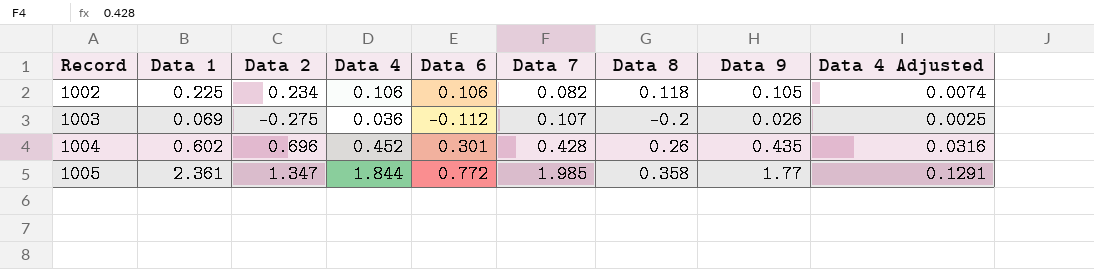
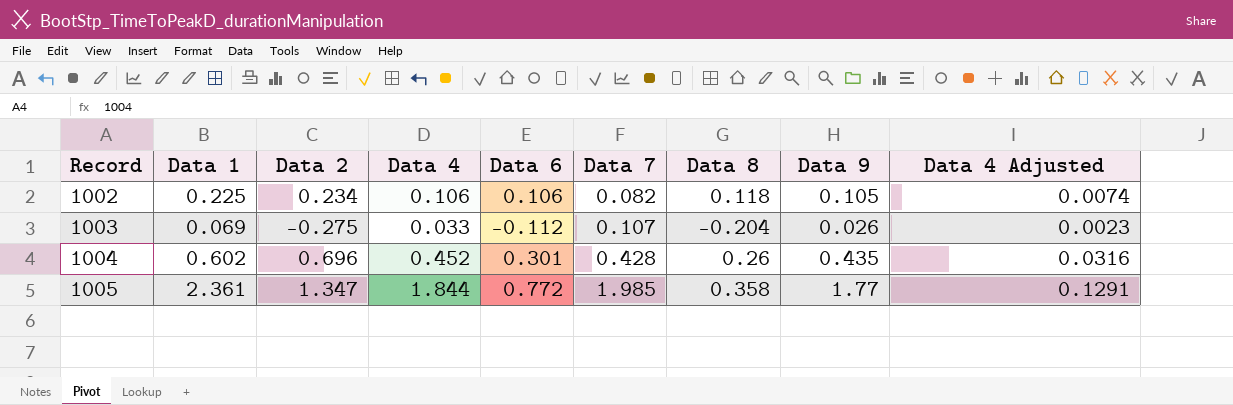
1003 | Data 4: 0.036 -> 0.033
1003 | Data 8: -0.2 -> -0.204
1003 | Data 4 Adjusted: 0.0025 -> 0.0023

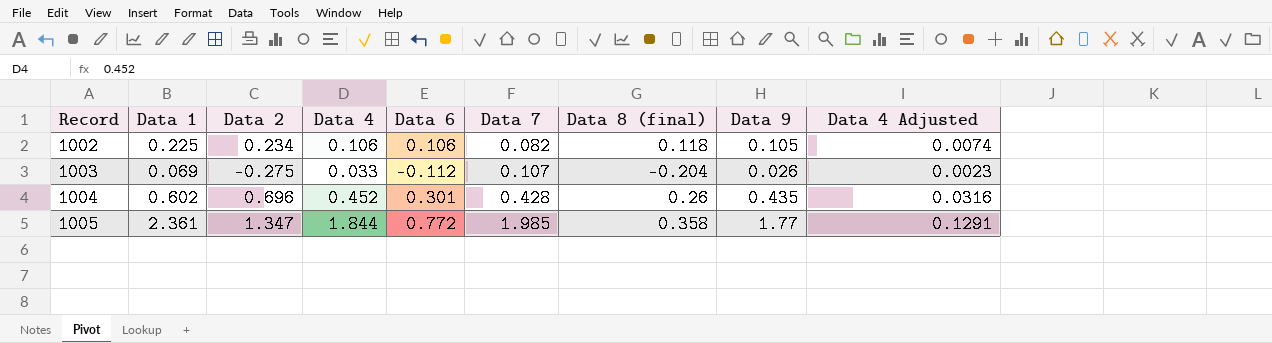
column name: Data 8 -> Data 8 (final)

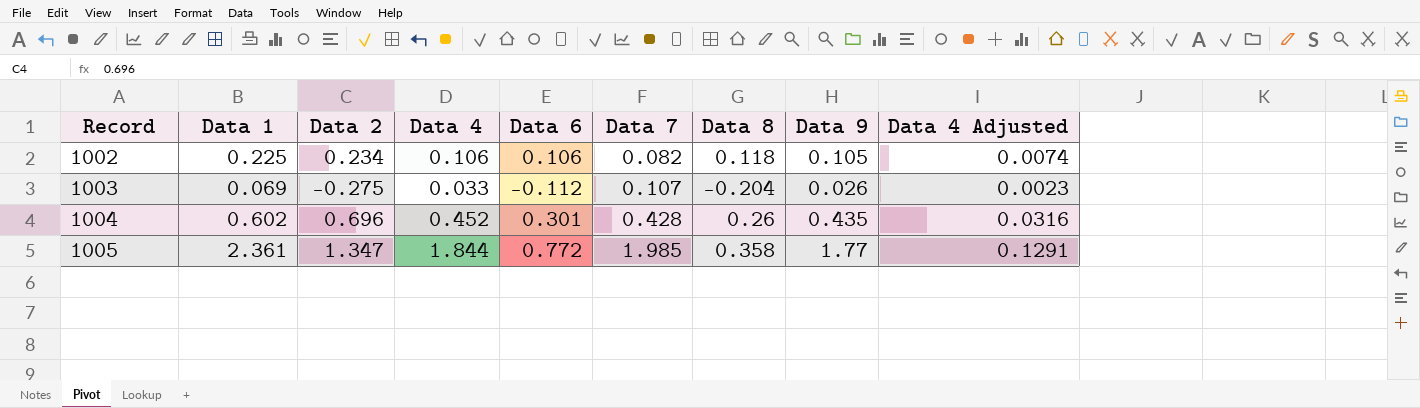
column name: Data 8 (final) -> Data 8

